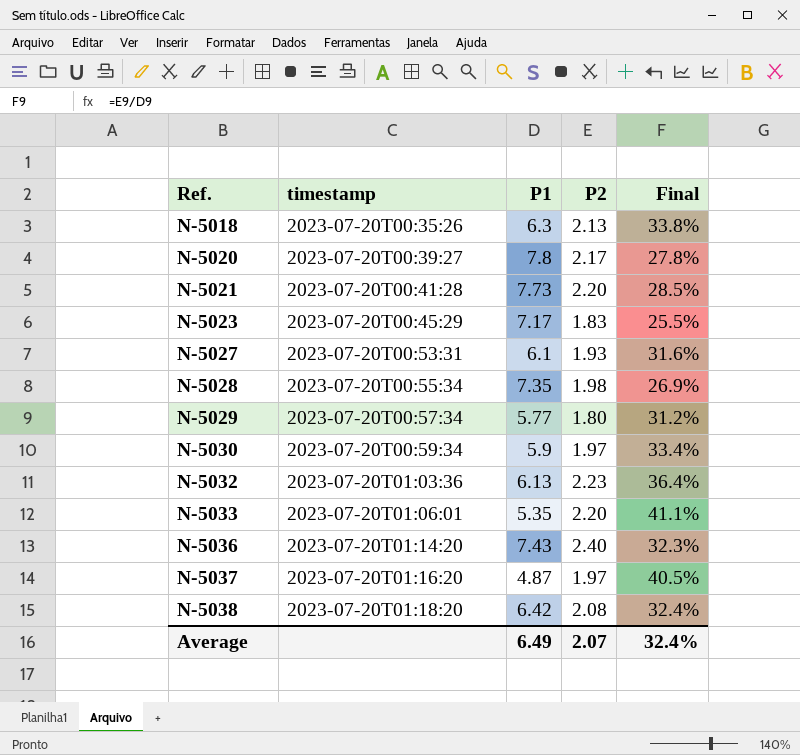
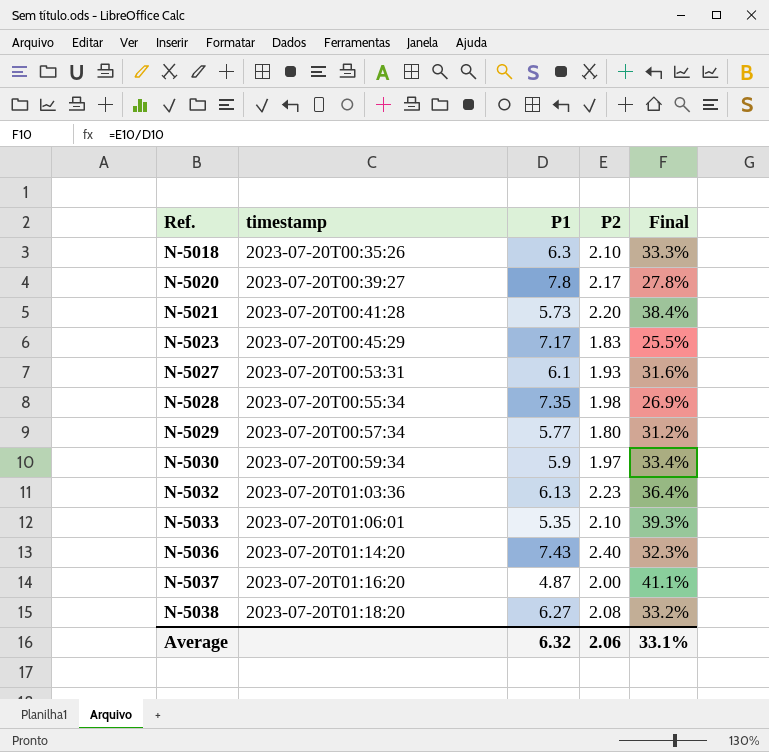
N-5018 | P2: 2.13 -> 2.10
N-5018 | Final: 33.8% -> 33.3%
N-5021 | P1: 7.73 -> 5.73
N-5021 | Final: 28.5% -> 38.4%
N-5033 | P2: 2.20 -> 2.10
N-5033 | Final: 41.1% -> 39.3%
N-5037 | P2: 1.97 -> 2.00
N-5037 | Final: 40.5% -> 41.1%
N-5038 | P1: 6.42 -> 6.27
N-5038 | Final: 32.4% -> 33.2%
Average | P1: 6.49 -> 6.32
Average | P2: 2.07 -> 2.06
Average | Final: 32.4% -> 33.1%

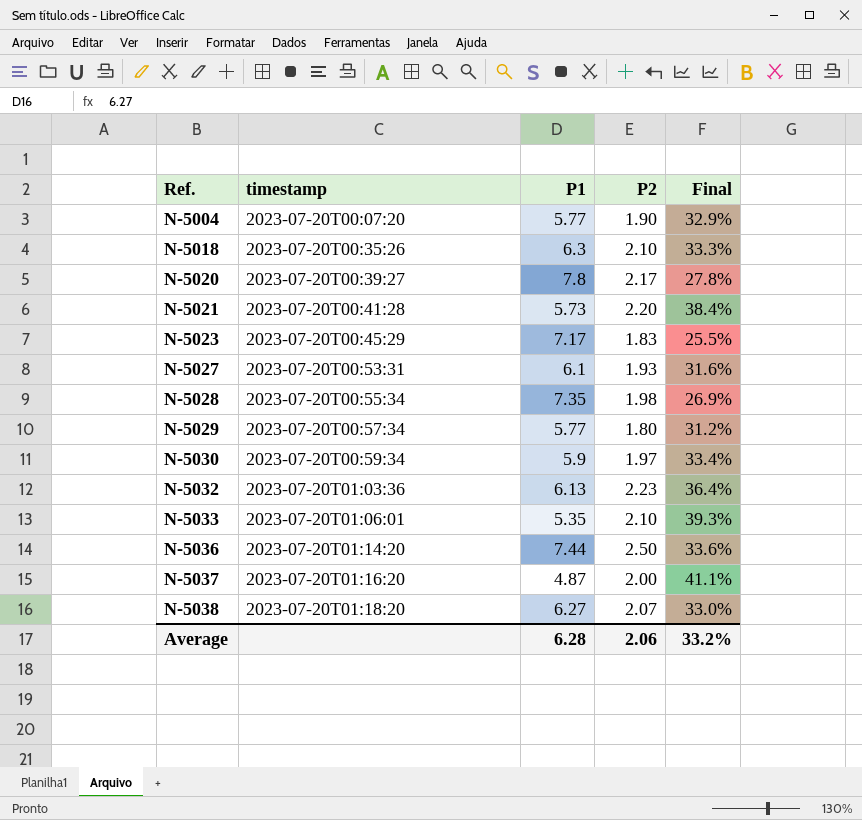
row N-5004: none -> 2023-07-20T00:07:20 | 5.77 | 1.90 | 32.9%
N-5036 | P1: 7.43 -> 7.44
N-5036 | P2: 2.40 -> 2.50
N-5036 | Final: 32.3% -> 33.6%
N-5038 | P2: 2.08 -> 2.07
N-5038 | Final: 33.2% -> 33.0%
Average | P1: 6.32 -> 6.28
Average | Final: 33.1% -> 33.2%

